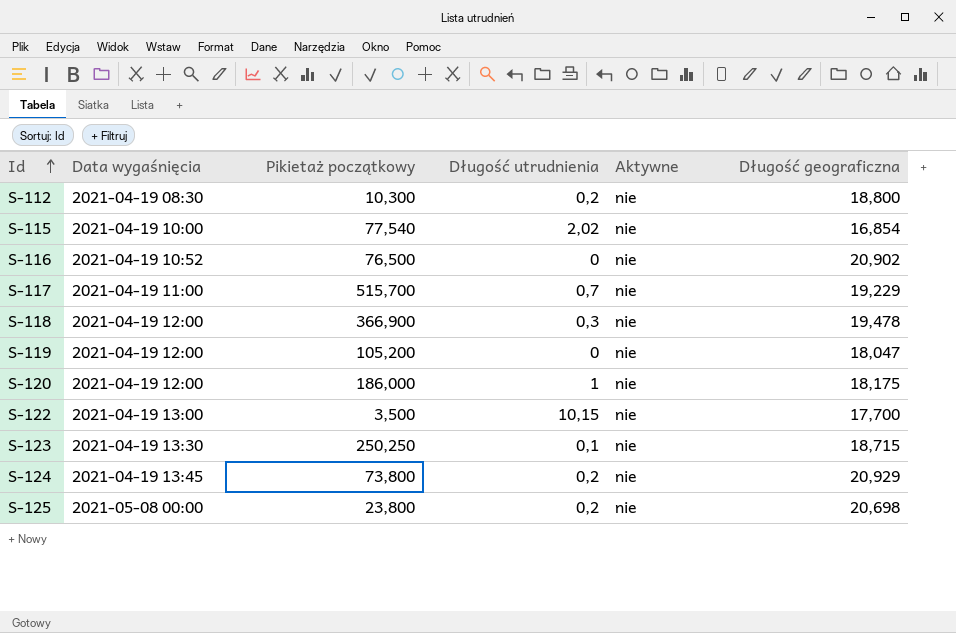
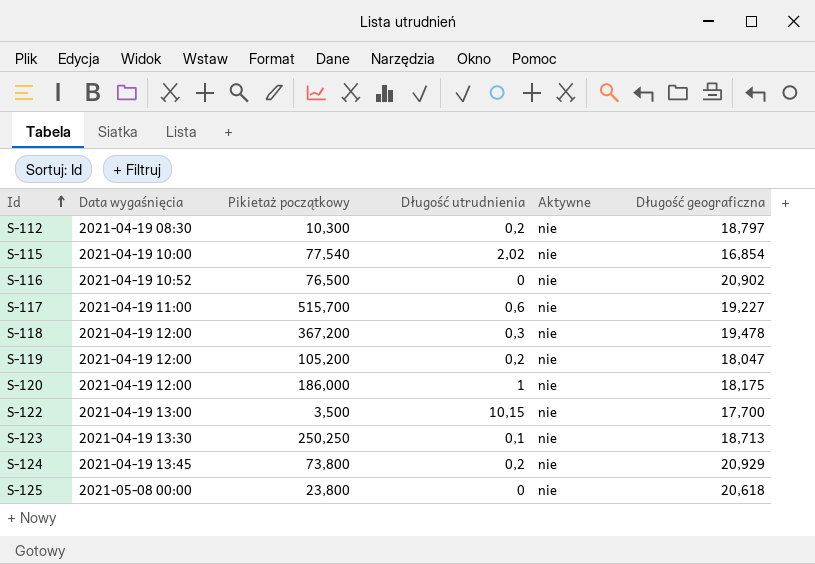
S-112 | Długość geograficzna: 18,800 -> 18,797
S-117 | Długość utrudnienia: 0,7 -> 0,6
S-117 | Długość geograficzna: 19,229 -> 19,227
S-118 | Pikietaż początkowy: 366,900 -> 367,200
S-119 | Długość utrudnienia: 0 -> 0,2
S-123 | Długość geograficzna: 18,715 -> 18,713
S-125 | Długość utrudnienia: 0,2 -> 0
S-125 | Długość geograficzna: 20,698 -> 20,618

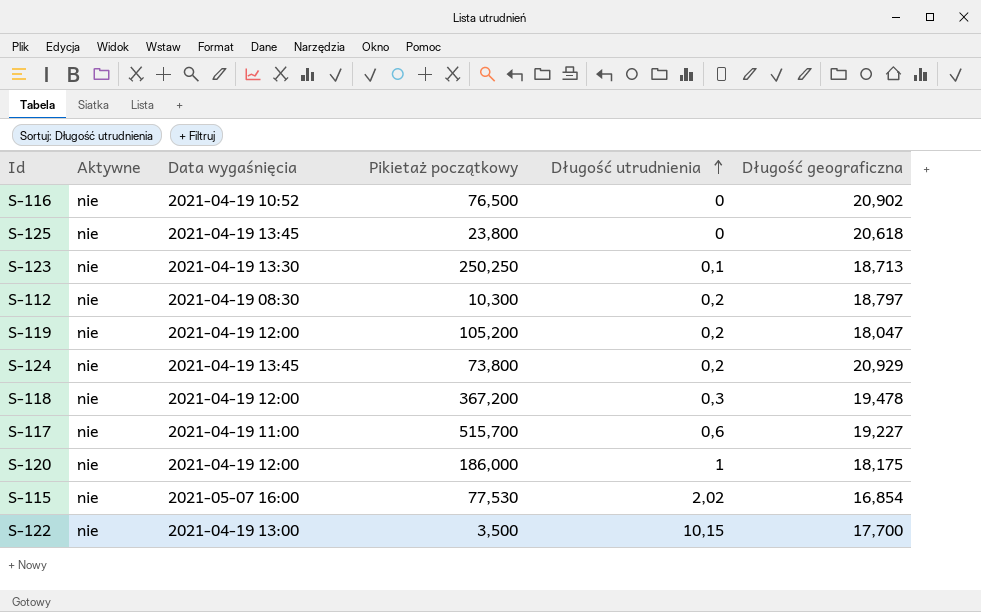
row order: Id ascending -> Długość utrudnienia ascending
column Aktywne | position: 5 -> 2
S-125 | Data wygaśnięcia: 2021-05-08 00:00 -> 2021-04-19 13:45
S-115 | Data wygaśnięcia: 2021-04-19 10:00 -> 2021-05-07 16:00
S-115 | Pikietaż początkowy: 77,540 -> 77,530

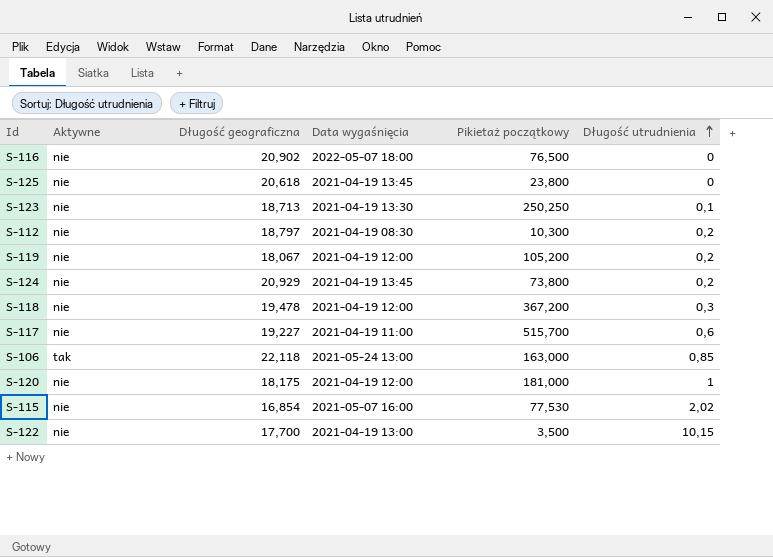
column Długość geograficzna | position: 6 -> 3
S-116 | Data wygaśnięcia: 2021-04-19 10:52 -> 2022-05-07 18:00
S-119 | Długość geograficzna: 18,047 -> 18,067
row S-106: none -> tak | 22,118 | 2021-05-24 13:00 | 163,000 | 0,85
S-120 | Pikietaż początkowy: 186,000 -> 181,000

